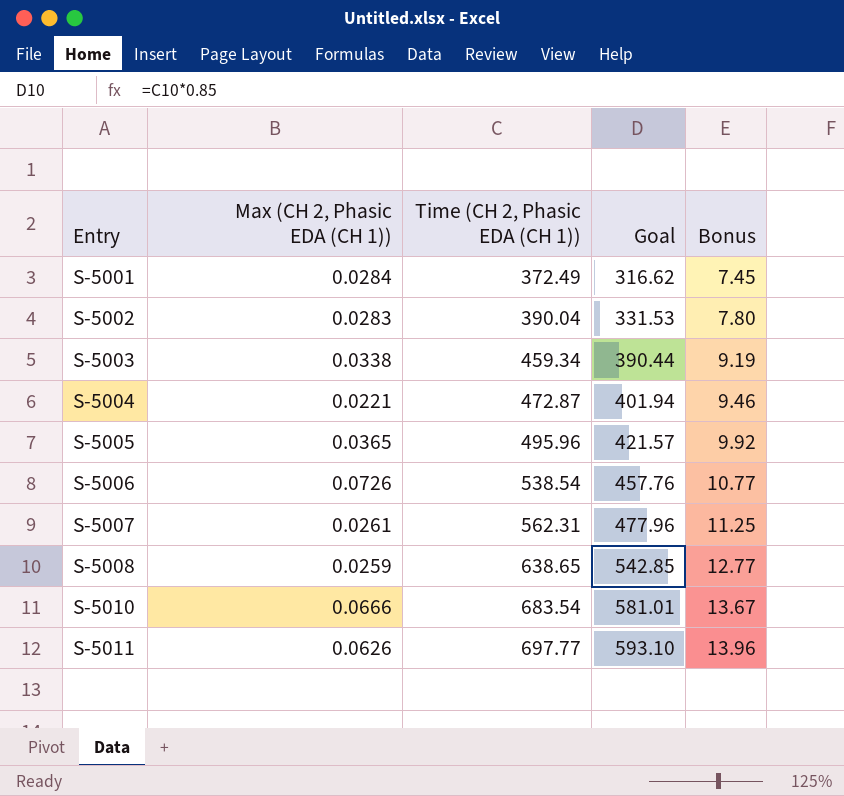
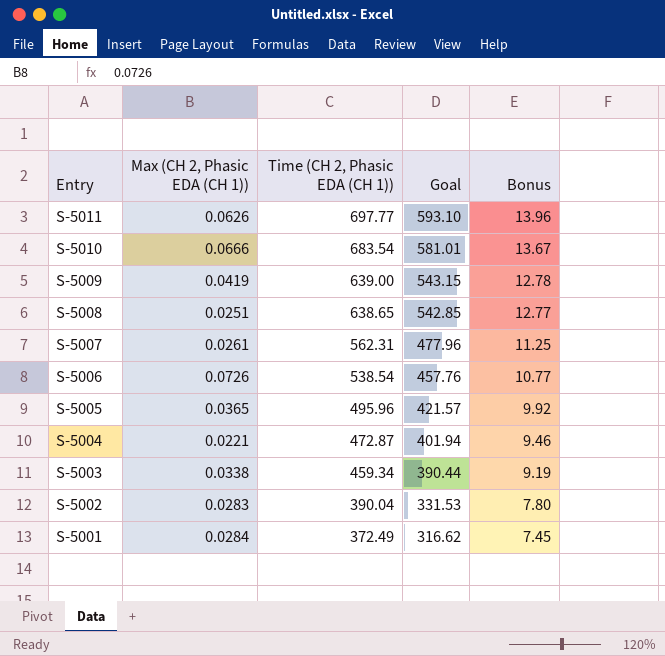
row order: Entry ascending -> Entry descending
row S-5009: none -> 0.0419 | 639.00 | 543.15 | 12.78
S-5008 | Max (CH 2, Phasic EDA (CH 1)): 0.0259 -> 0.0251

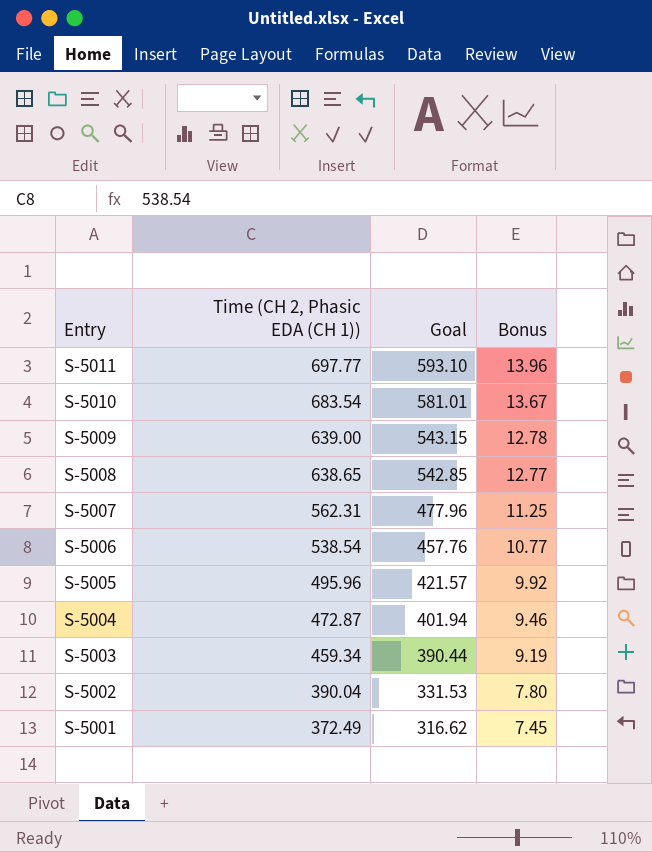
column Max (CH 2, Phasic EDA (CH 1)) | position: 2 -> none

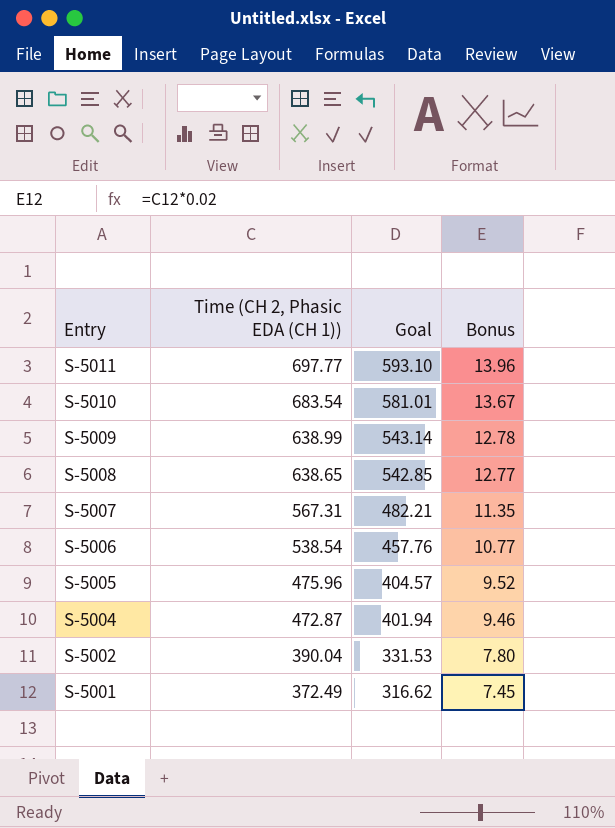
row S-5003: 459.34 | 390.44 | 9.19 -> none
S-5009 | Time (CH 2, Phasic EDA (CH 1)): 639.00 -> 638.99
S-5009 | Goal: 543.15 -> 543.14
S-5007 | Time (CH 2, Phasic EDA (CH 1)): 562.31 -> 567.31
S-5007 | Goal: 477.96 -> 482.21
S-5007 | Bonus: 11.25 -> 11.35
S-5005 | Time (CH 2, Phasic EDA (CH 1)): 495.96 -> 475.96
S-5005 | Goal: 421.57 -> 404.57
S-5005 | Bonus: 9.92 -> 9.52

